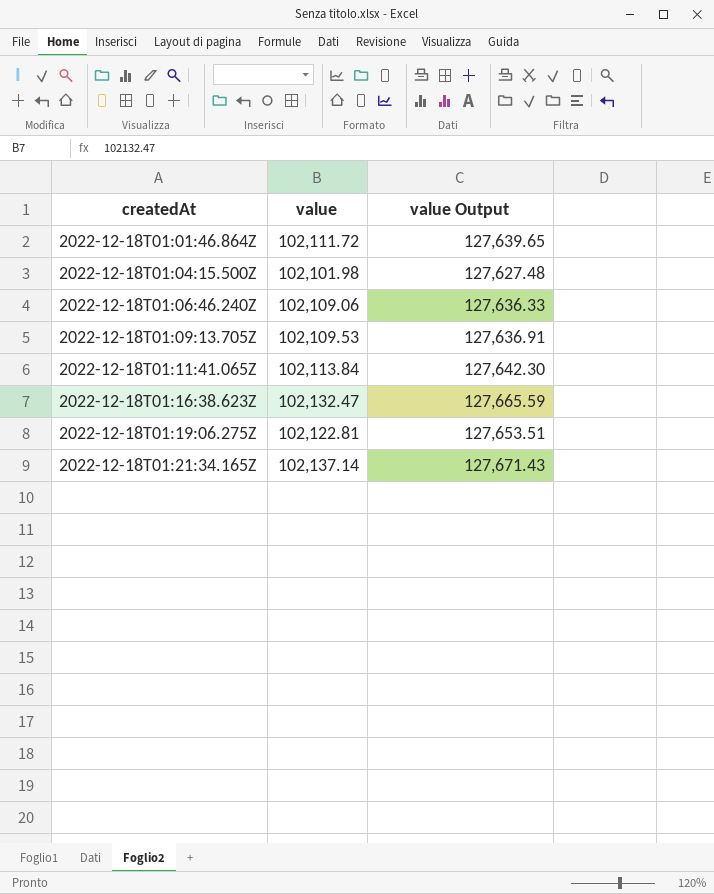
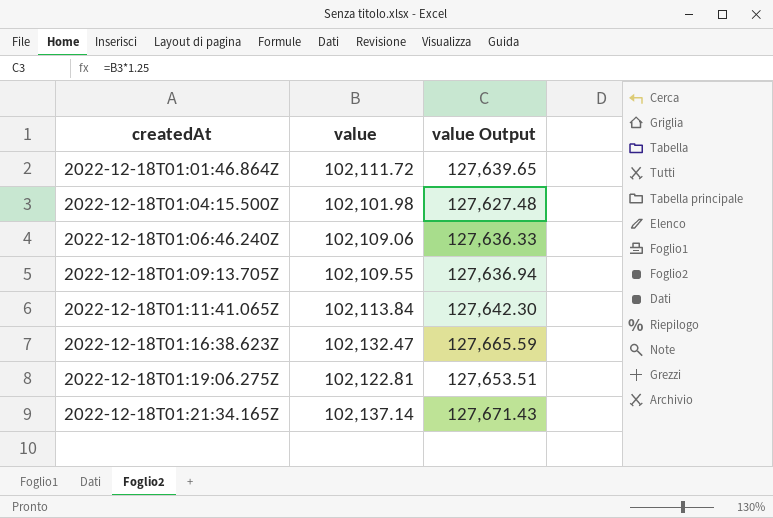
2022-12-18T01:09:13.705Z | value: 102,109.53 -> 102,109.55
2022-12-18T01:09:13.705Z | value Output: 127,636.91 -> 127,636.94

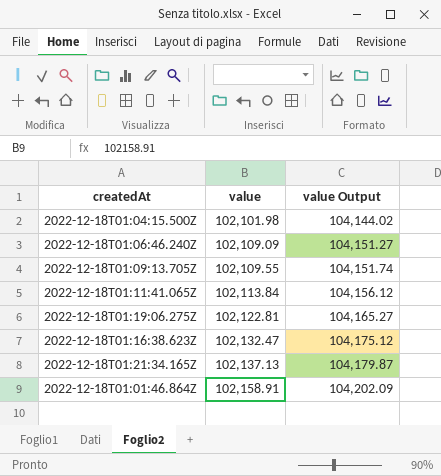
row order: createdAt ascending -> value ascending
column value Output | formula: [value] * 1.25 -> [value] * 1.02
2022-12-18T01:06:46.240Z | value: 102,109.06 -> 102,109.09
2022-12-18T01:21:34.165Z | value: 102,137.14 -> 102,137.13
2022-12-18T01:01:46.864Z | value: 102,111.72 -> 102,158.91

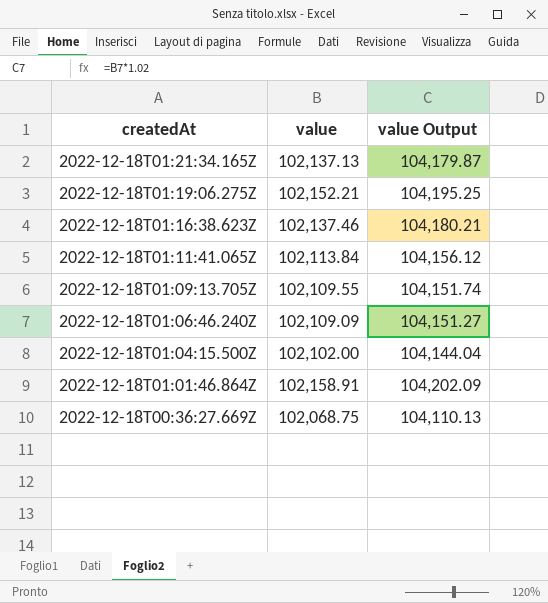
row order: value ascending -> createdAt descending
2022-12-18T01:19:06.275Z | value: 102,122.81 -> 102,152.21
2022-12-18T01:19:06.275Z | value Output: 104,165.27 -> 104,195.25
2022-12-18T01:16:38.623Z | value: 102,132.47 -> 102,137.46
2022-12-18T01:16:38.623Z | value Output: 104,175.12 -> 104,180.21
2022-12-18T01:04:15.500Z | value: 102,101.98 -> 102,102.00
2022-12-18T01:04:15.500Z | value Output: 104,144.02 -> 104,144.04
row 2022-12-18T00:36:27.669Z: none -> 102,068.75 | 104,110.13

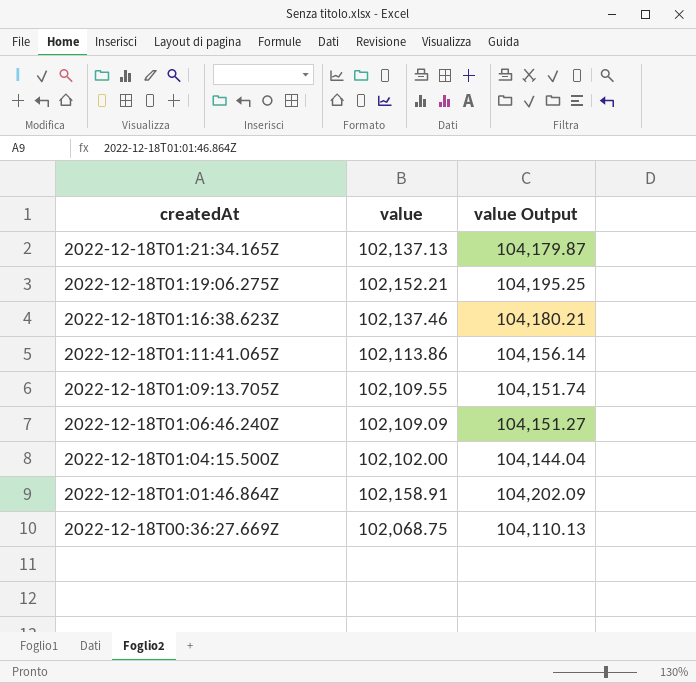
2022-12-18T01:11:41.065Z | value: 102,113.84 -> 102,113.86
2022-12-18T01:11:41.065Z | value Output: 104,156.12 -> 104,156.14

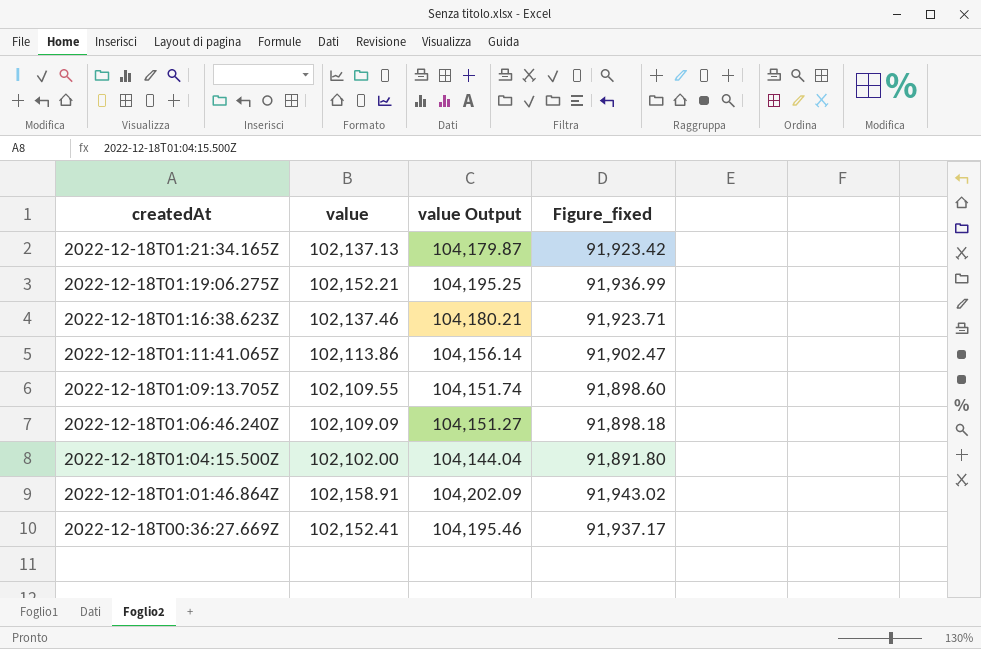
column Figure_fixed | formula: none -> [value] * 0.9
2022-12-18T00:36:27.669Z | value: 102,068.75 -> 102,152.41
2022-12-18T00:36:27.669Z | value Output: 104,110.13 -> 104,195.46

